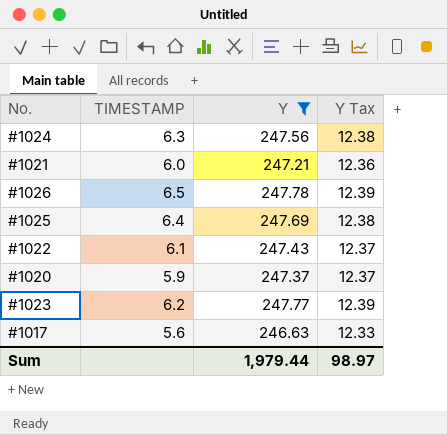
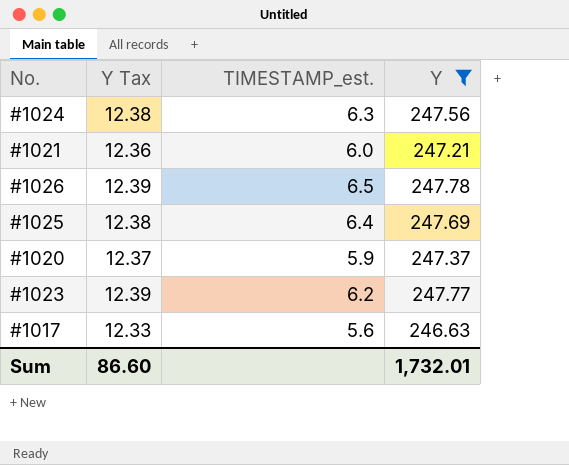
column Y Tax | position: 4 -> 2
column name: TIMESTAMP -> TIMESTAMP_est.
row #1022: 6.1 | 247.43 | 12.37 -> none
Sum | Y Tax: 98.97 -> 86.60
Sum | Y: 1,979.44 -> 1,732.01

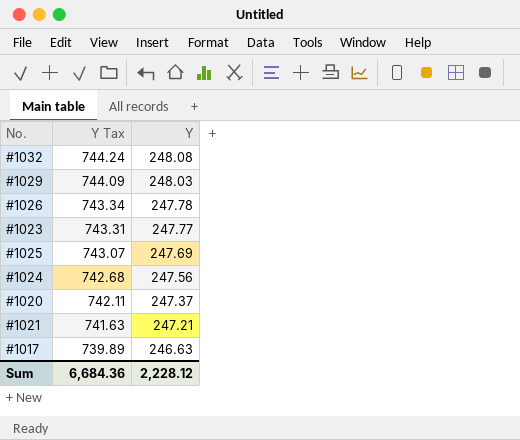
filter: Y <= 247.78 -> none
row order: none -> Y Tax descending
column TIMESTAMP_est. | position: 3 -> none
column Y Tax | formula: [Y] * 0.05 -> [Y] * 3
Sum | Y Tax: 86.60 -> 6,684.36
Sum | Y: 1,732.01 -> 2,228.12

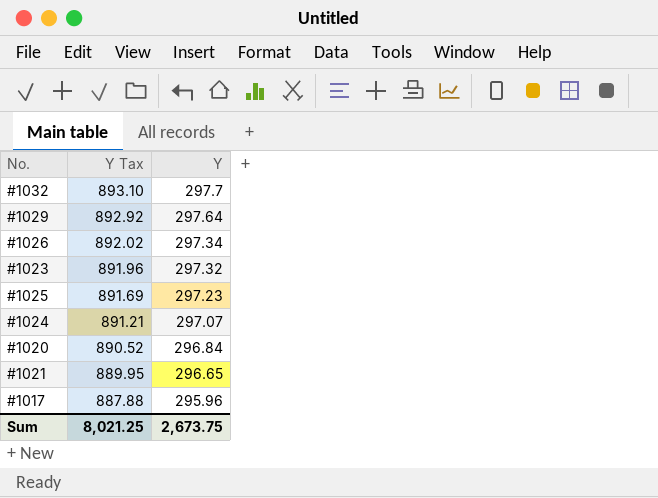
#1032 | Y Tax: 744.24 -> 893.10
#1032 | Y: 248.08 -> 297.7
#1029 | Y Tax: 744.09 -> 892.92
#1029 | Y: 248.03 -> 297.64
#1026 | Y Tax: 743.34 -> 892.02
#1026 | Y: 247.78 -> 297.34
#1023 | Y Tax: 743.31 -> 891.96
#1023 | Y: 247.77 -> 297.32
#1025 | Y Tax: 743.07 -> 891.69
#1025 | Y: 247.69 -> 297.23
#1024 | Y Tax: 742.68 -> 891.21
#1024 | Y: 247.56 -> 297.07
#1020 | Y Tax: 742.11 -> 890.52
#1020 | Y: 247.37 -> 296.84
#1021 | Y Tax: 741.63 -> 889.95
#1021 | Y: 247.21 -> 296.65
#1017 | Y Tax: 739.89 -> 887.88
#1017 | Y: 246.63 -> 295.96
Sum | Y Tax: 6,684.36 -> 8,021.25
Sum | Y: 2,228.12 -> 2,673.75

